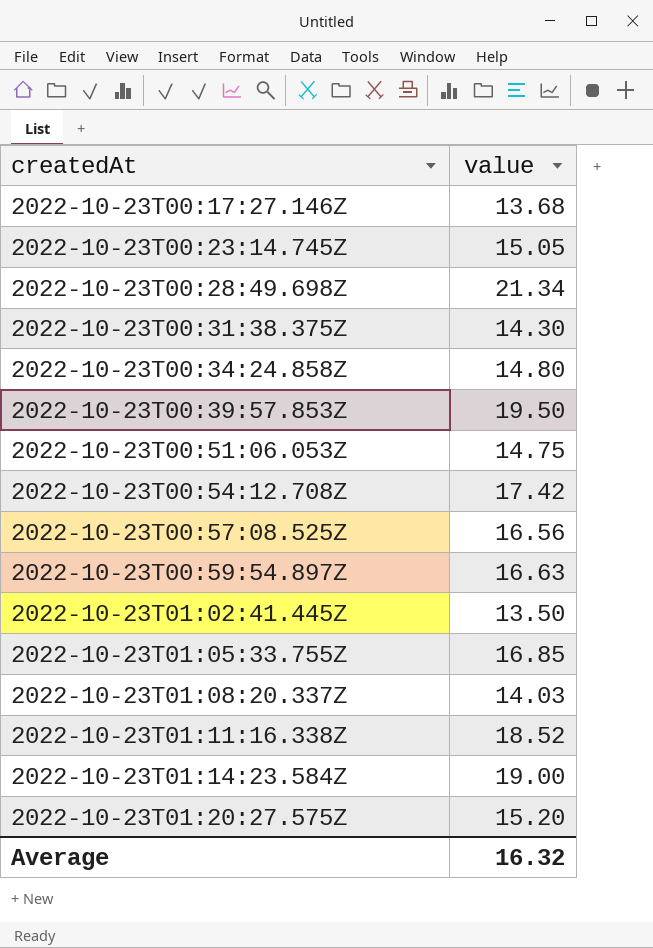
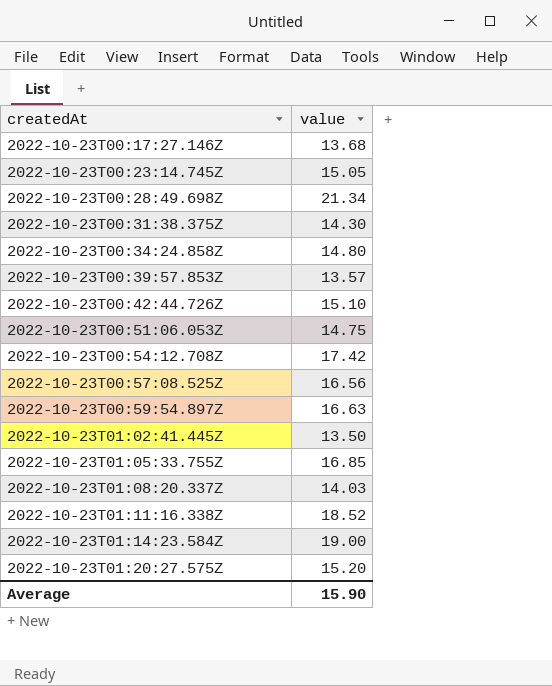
2022-10-23T00:39:57.853Z | value: 19.50 -> 13.57
row 2022-10-23T00:42:44.726Z: none -> 15.10
Average | value: 16.32 -> 15.90

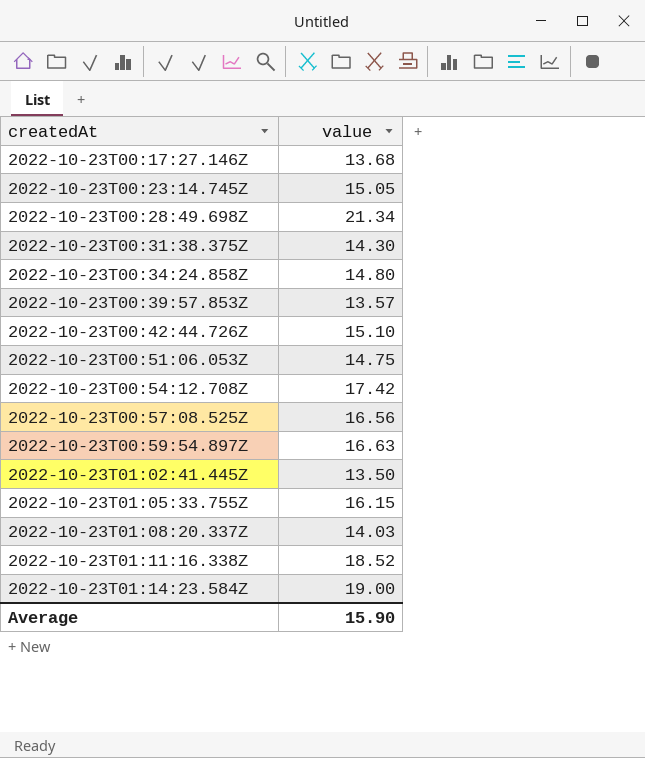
row 2022-10-23T01:20:27.575Z: 15.20 -> none
2022-10-23T01:05:33.755Z | value: 16.85 -> 16.15

